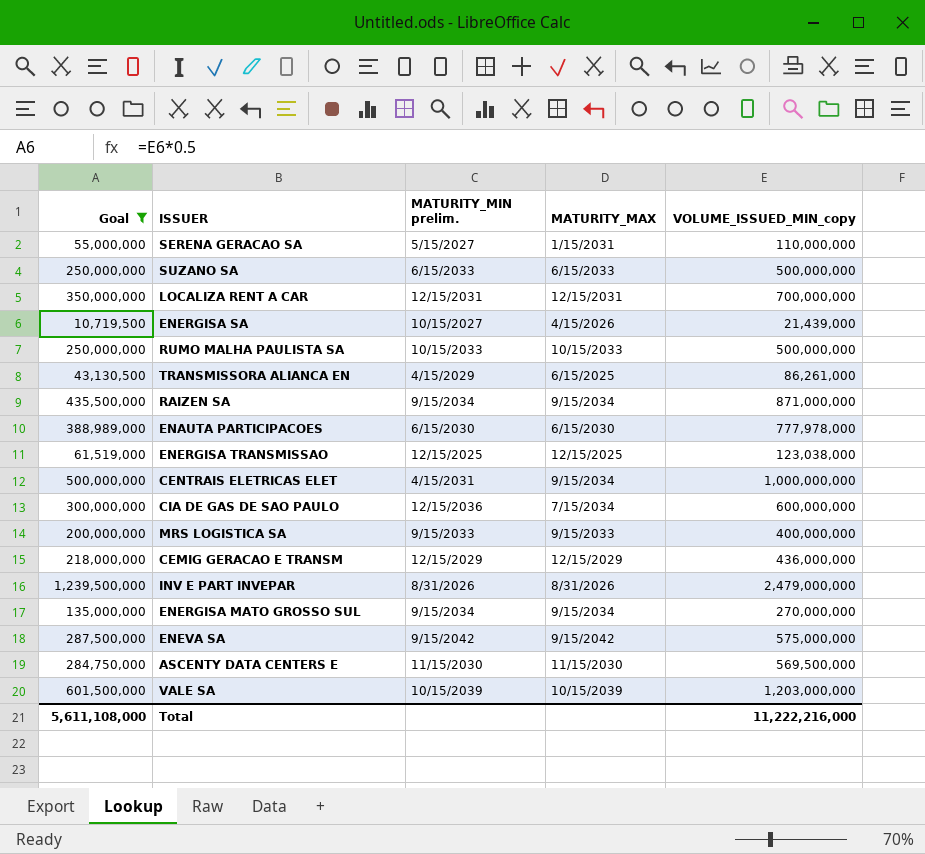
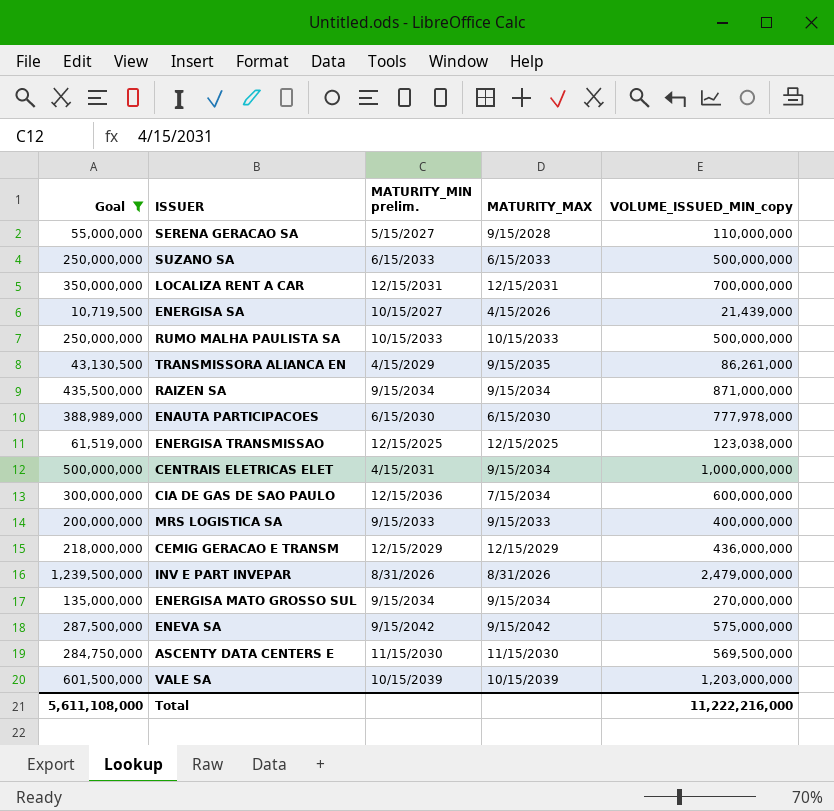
SERENA GERACAO SA | MATURITY_MAX: 1/15/2031 -> 9/15/2028
TRANSMISSORA ALIANCA EN | MATURITY_MAX: 6/15/2025 -> 9/15/2035

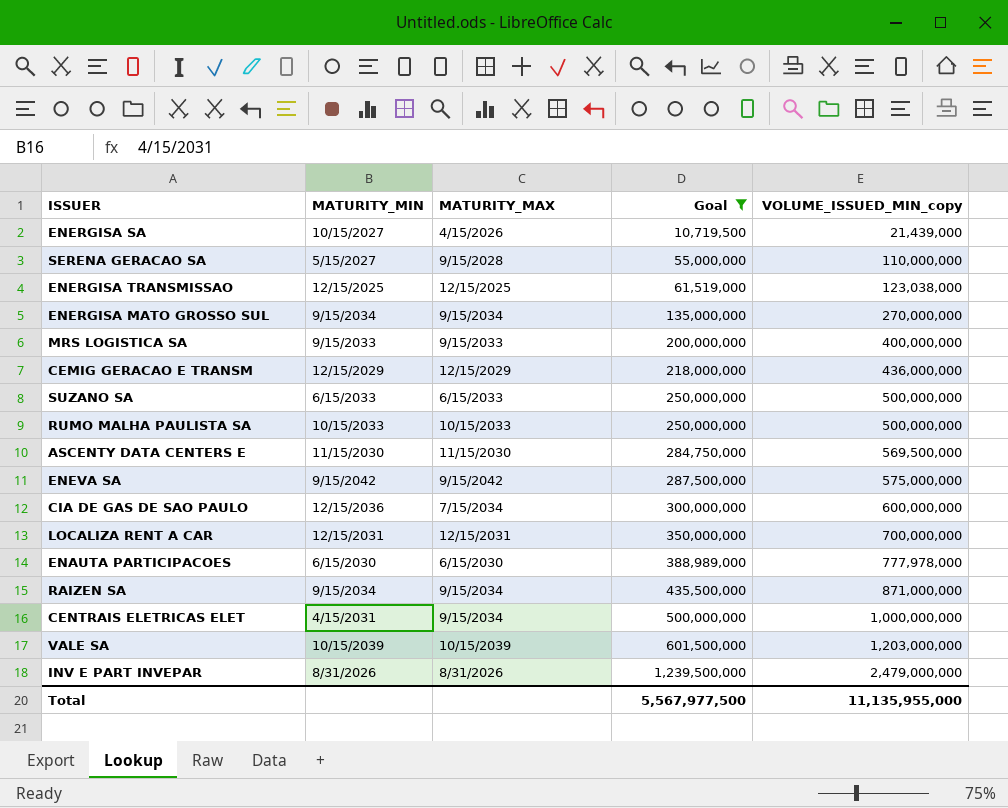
row order: none -> Goal ascending
column name: MATURITY_MIN prelim. -> MATURITY_MIN
column Goal | position: 1 -> 4
row TRANSMISSORA ALIANCA EN: 43,130,500 | 4/15/2029 | 9/15/2035 | 86,261,000 -> none
Total | Goal: 5,611,108,000 -> 5,567,977,500
Total | VOLUME_ISSUED_MIN_copy: 11,222,216,000 -> 11,135,955,000

